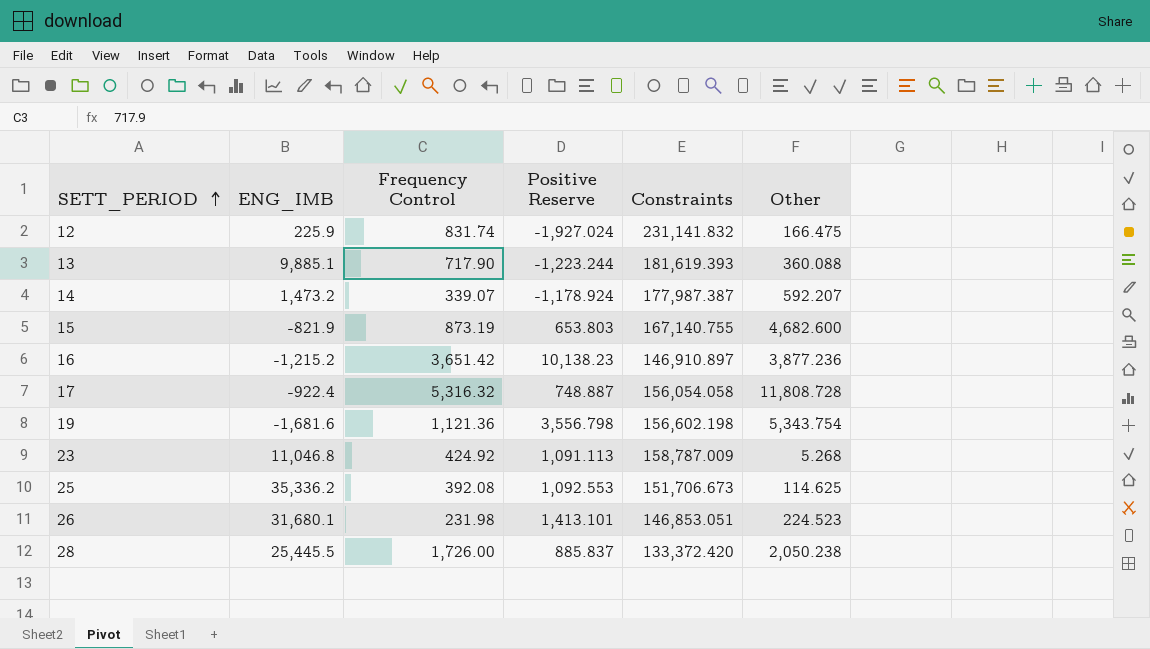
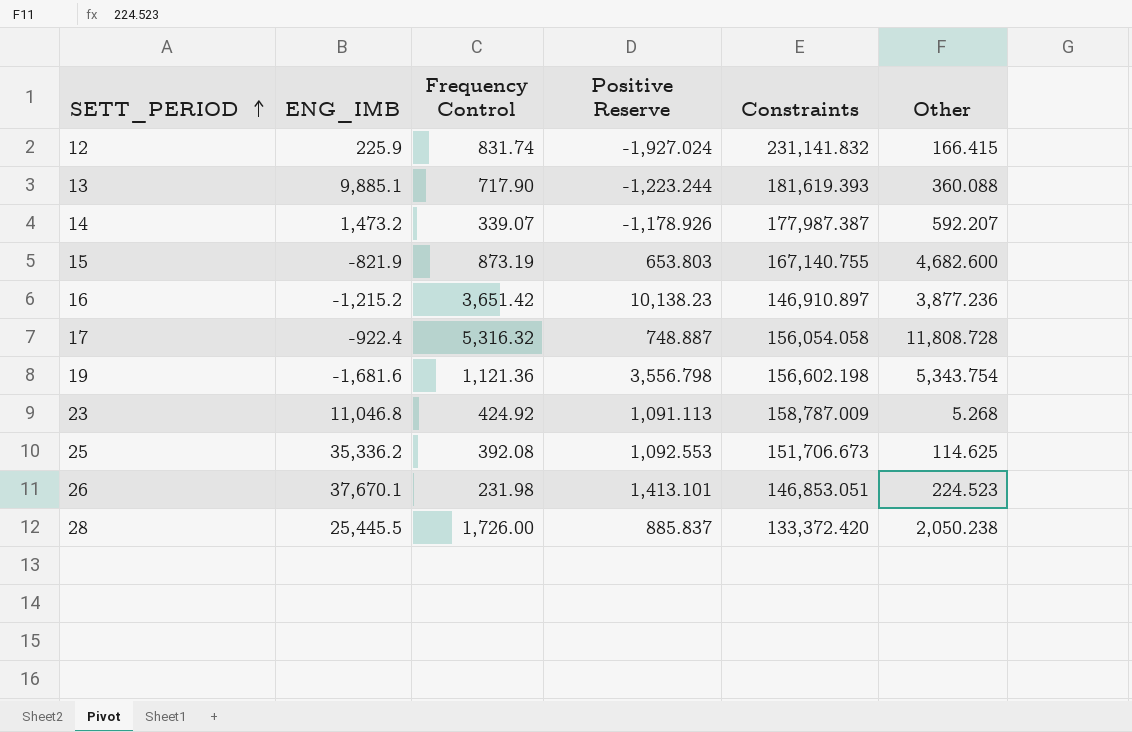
12 | Other: 166.475 -> 166.415
14 | Positive Reserve: -1,178.924 -> -1,178.926
26 | ENG_IMB: 31,680.1 -> 37,670.1

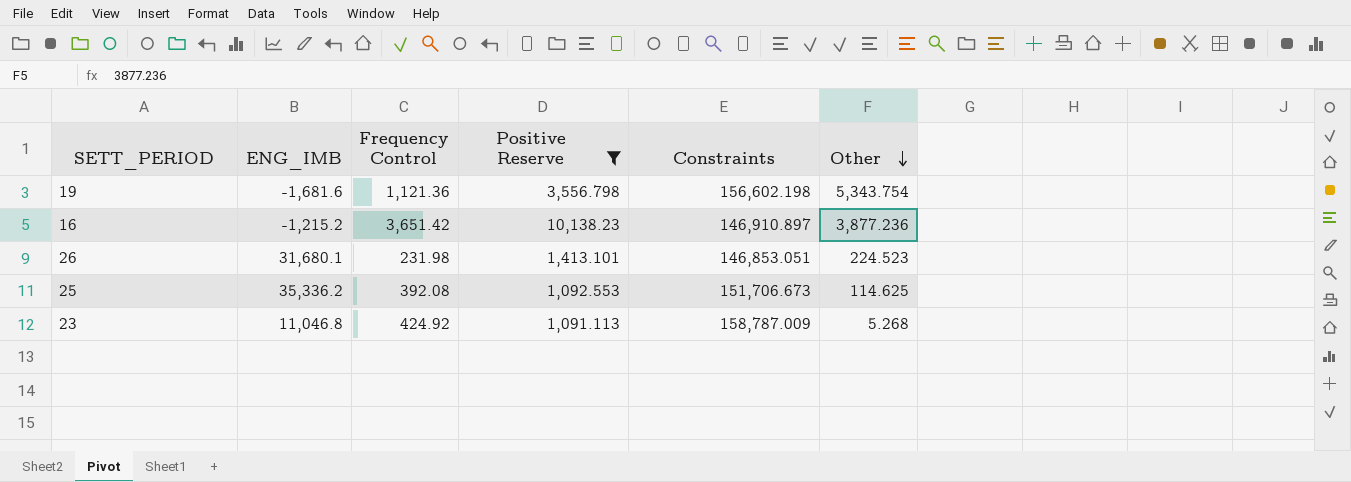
filter: none -> Positive Reserve >= 1,091.113
row order: SETT_PERIOD ascending -> Other descending
26 | ENG_IMB: 37,670.1 -> 31,680.1

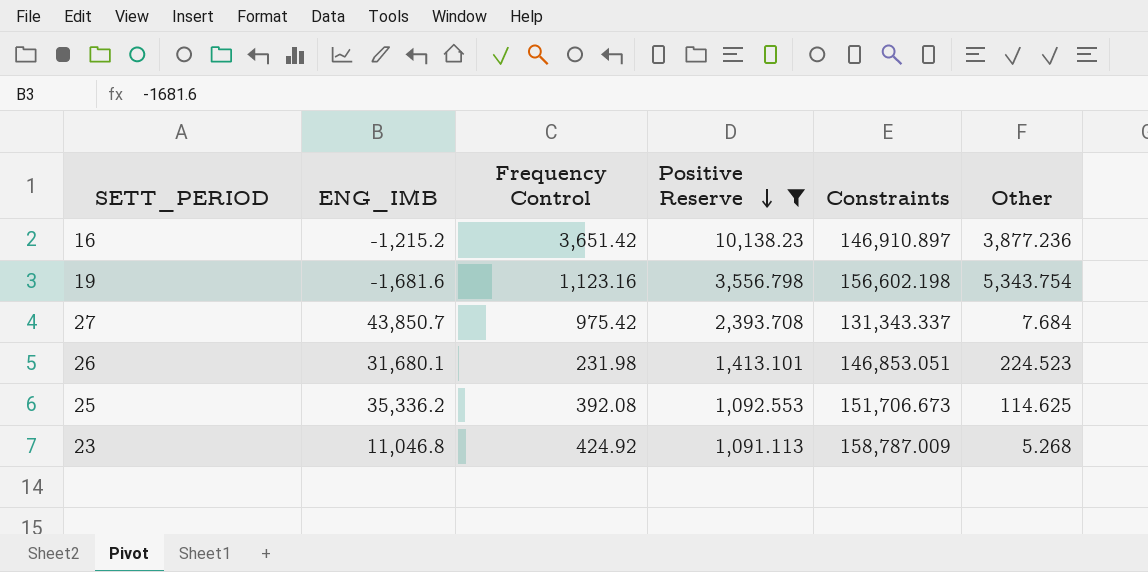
row order: Other descending -> Positive Reserve descending
19 | Frequency Control: 1,121.36 -> 1,123.16
row 27: none -> 43,850.7 | 975.42 | 2,393.708 | 131,343.337 | 7.684

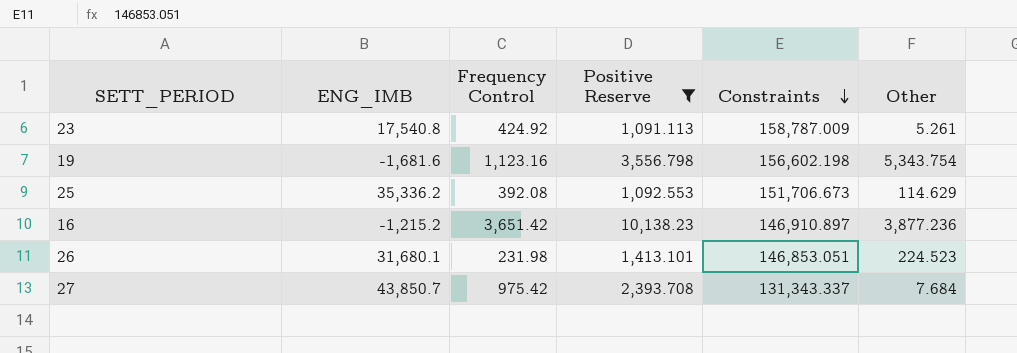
row order: Positive Reserve descending -> Constraints descending
23 | ENG_IMB: 11,046.8 -> 17,540.8
23 | Other: 5.268 -> 5.261
25 | Other: 114.625 -> 114.629

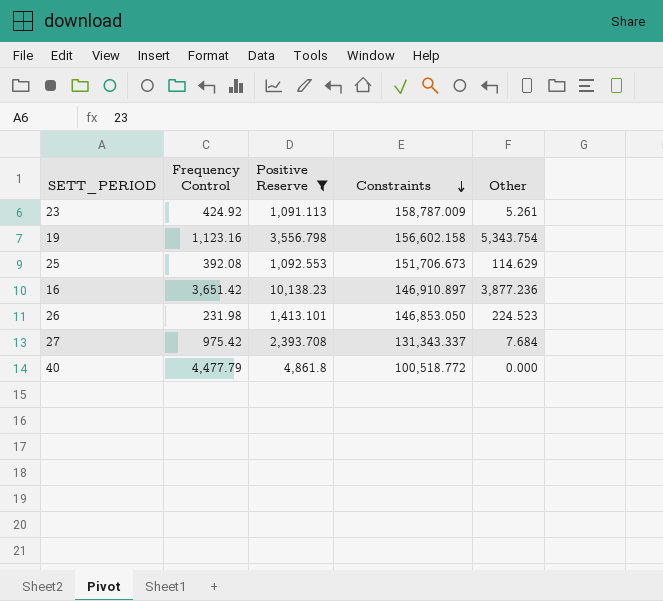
column ENG_IMB | position: 2 -> none
19 | Constraints: 156,602.198 -> 156,602.158
26 | Constraints: 146,853.051 -> 146,853.050
row 40: none -> 4,477.79 | 4,861.8 | 100,518.772 | 0.000

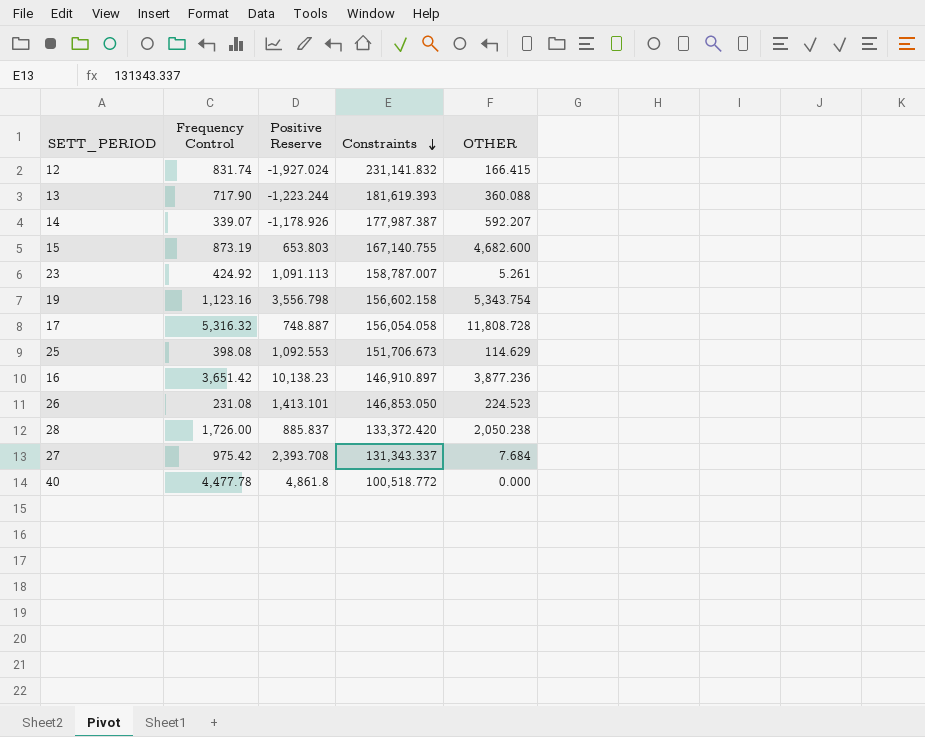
filter: Positive Reserve >= 1,091.113 -> none
column name: Other -> OTHER
23 | Constraints: 158,787.009 -> 158,787.007
25 | Frequency Control: 392.08 -> 398.08
26 | Frequency Control: 231.98 -> 231.08
40 | Frequency Control: 4,477.79 -> 4,477.78

